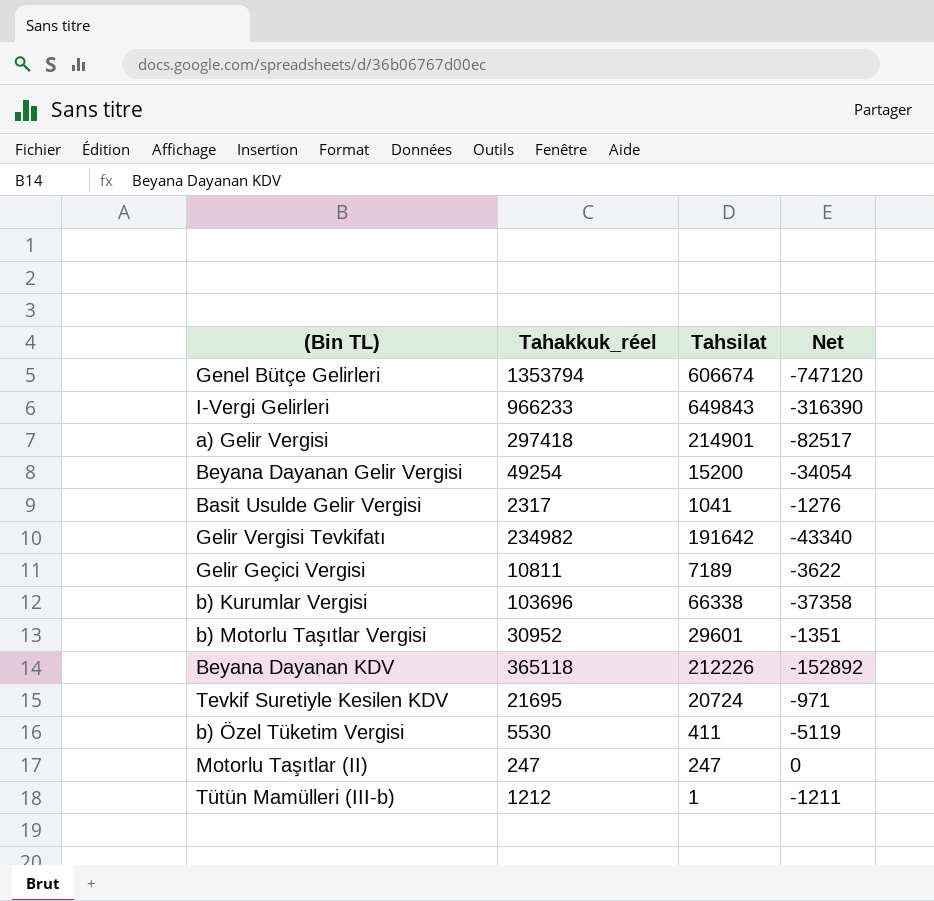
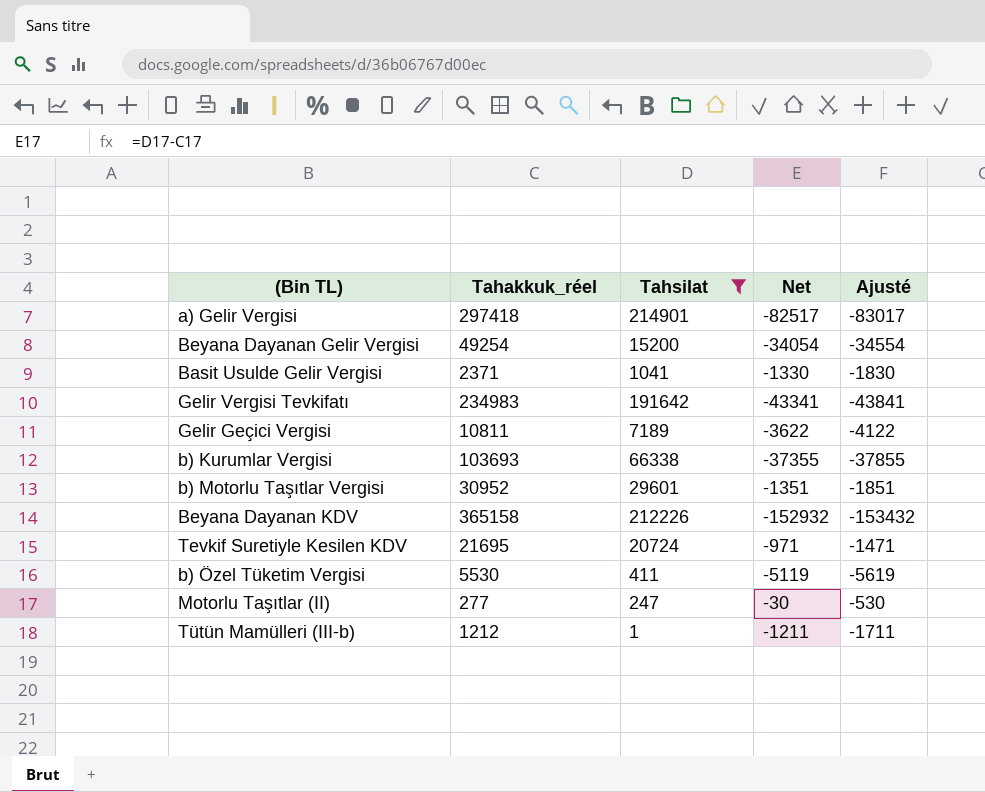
filter: none -> Tahsilat <= 214901
column Ajusté | formula: none -> [Net] - 500
Basit Usulde Gelir Vergisi | Tahakkuk_réel: 2317 -> 2371
Basit Usulde Gelir Vergisi | Net: -1276 -> -1330
Gelir Vergisi Tevkifatı | Tahakkuk_réel: 234982 -> 234983
Gelir Vergisi Tevkifatı | Net: -43340 -> -43341
b) Kurumlar Vergisi | Tahakkuk_réel: 103696 -> 103693
b) Kurumlar Vergisi | Net: -37358 -> -37355
Beyana Dayanan KDV | Tahakkuk_réel: 365118 -> 365158
Beyana Dayanan KDV | Net: -152892 -> -152932
Motorlu Taşıtlar (II) | Tahakkuk_réel: 247 -> 277
Motorlu Taşıtlar (II) | Net: 0 -> -30

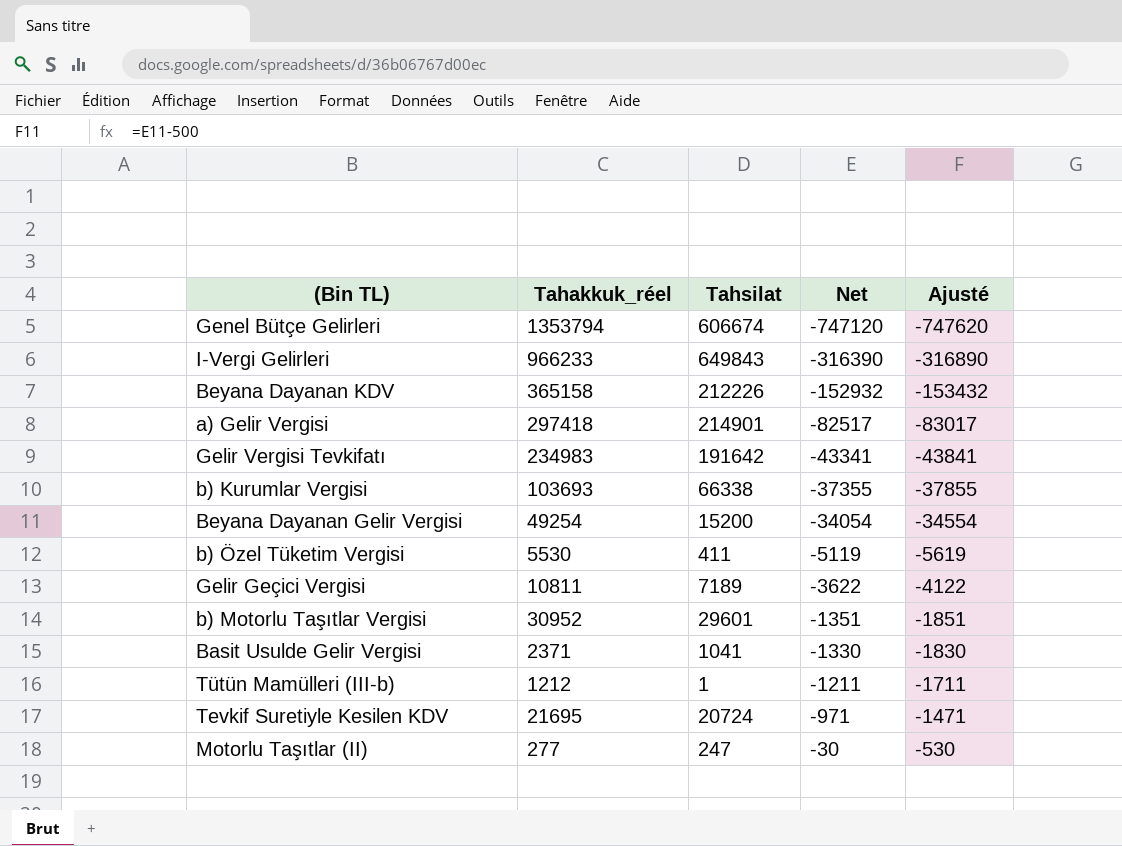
filter: Tahsilat <= 214901 -> none
row order: none -> Net ascending

